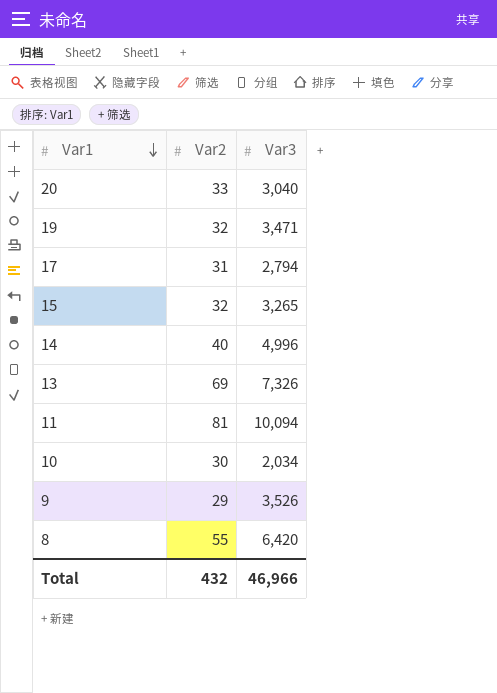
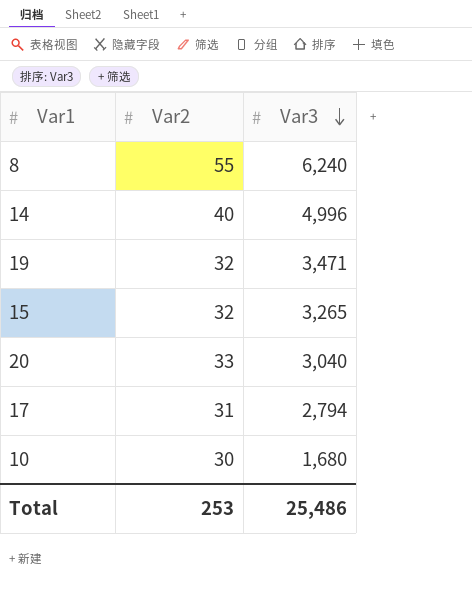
row order: Var1 descending -> Var3 descending
row 13: 69 | 7,326 -> none
row 11: 81 | 10,094 -> none
row 9: 29 | 3,526 -> none
8 | Var3: 6,420 -> 6,240
10 | Var3: 2,034 -> 1,680
Total | Var2: 432 -> 253
Total | Var3: 46,966 -> 25,486

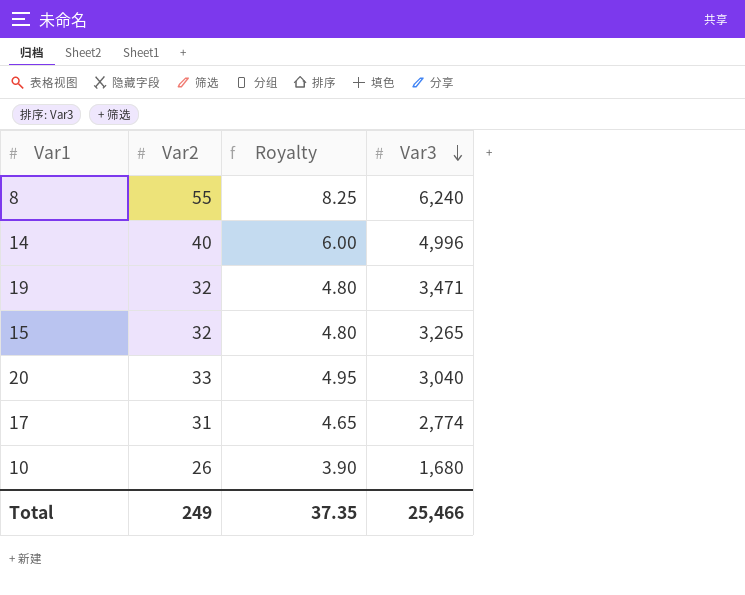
column Royalty | formula: none -> [Var2] * 0.15
17 | Var3: 2,794 -> 2,774
10 | Var2: 30 -> 26
Total | Var2: 253 -> 249
Total | Var3: 25,486 -> 25,466

